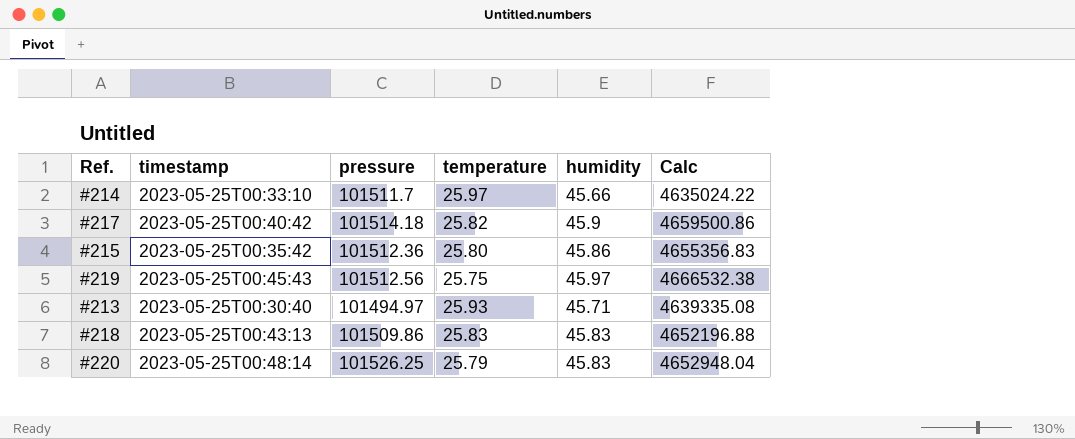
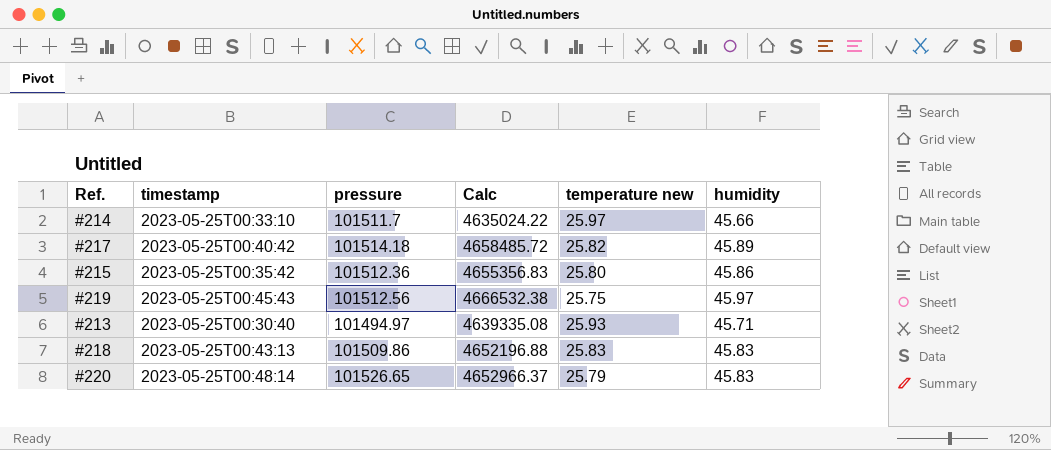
column Calc | position: 6 -> 4
column name: temperature -> temperature new
#217 | Calc: 4659500.86 -> 4658485.72
#217 | humidity: 45.9 -> 45.89
#220 | pressure: 101526.25 -> 101526.65
#220 | Calc: 4652948.04 -> 4652966.37

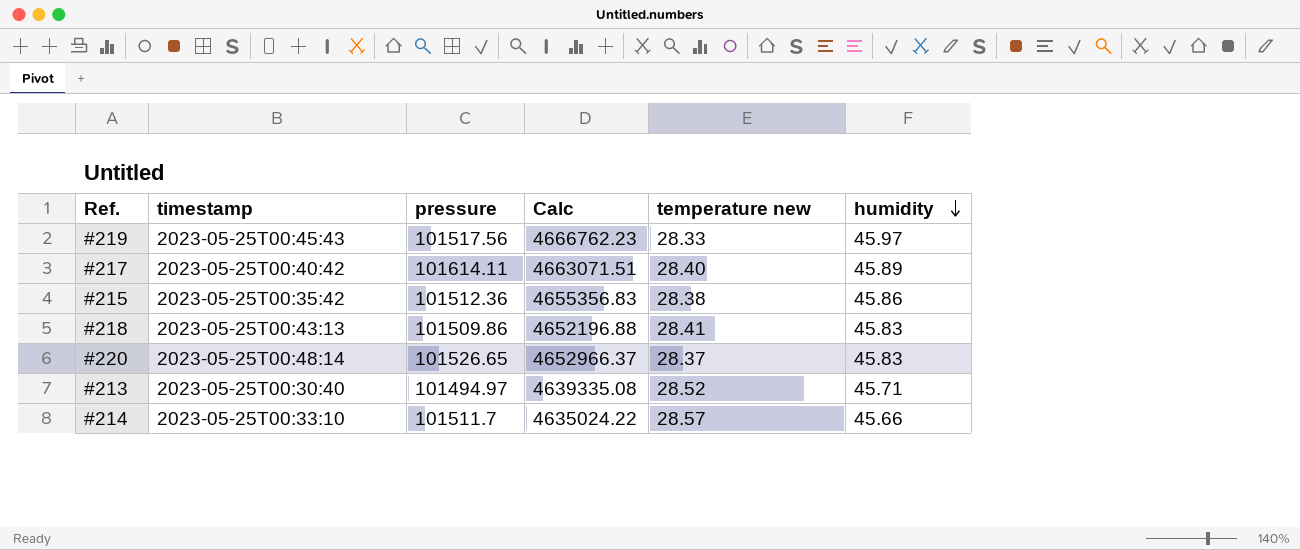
row order: none -> humidity descending
#219 | pressure: 101512.56 -> 101517.56
#219 | Calc: 4666532.38 -> 4666762.23
#219 | temperature new: 25.75 -> 28.33
#217 | pressure: 101514.18 -> 101614.11
#217 | Calc: 4658485.72 -> 4663071.51
#217 | temperature new: 25.82 -> 28.40
#215 | temperature new: 25.80 -> 28.38
#218 | temperature new: 25.83 -> 28.41
#220 | temperature new: 25.79 -> 28.37
#213 | temperature new: 25.93 -> 28.52
#214 | temperature new: 25.97 -> 28.57

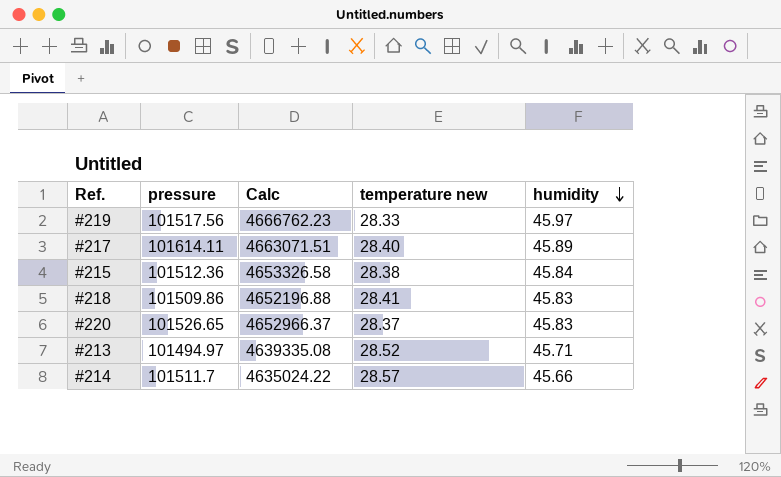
column timestamp | position: 2 -> none
#215 | Calc: 4655356.83 -> 4653326.58
#215 | humidity: 45.86 -> 45.84

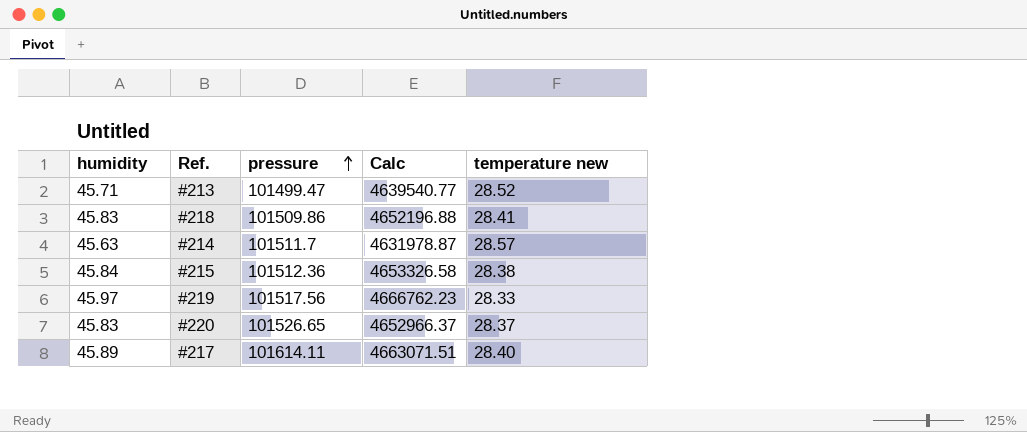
row order: humidity descending -> pressure ascending
column humidity | position: 5 -> 1
#213 | pressure: 101494.97 -> 101499.47
#213 | Calc: 4639335.08 -> 4639540.77
#214 | humidity: 45.66 -> 45.63
#214 | Calc: 4635024.22 -> 4631978.87

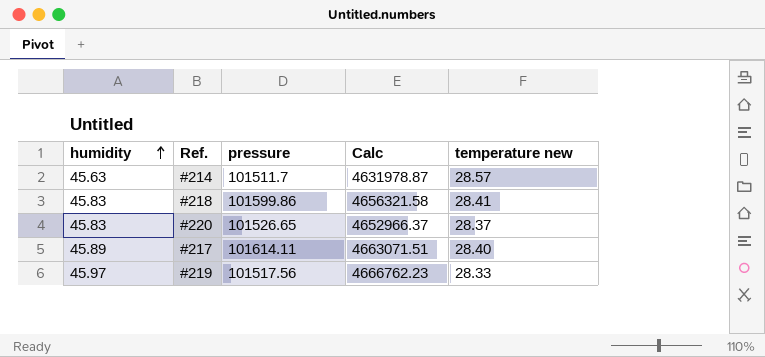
row order: pressure ascending -> humidity ascending
row #213: 45.71 | 101499.47 | 4639540.77 | 28.52 -> none
row #215: 45.84 | 101512.36 | 4653326.58 | 28.38 -> none
#218 | pressure: 101509.86 -> 101599.86
#218 | Calc: 4652196.88 -> 4656321.58

